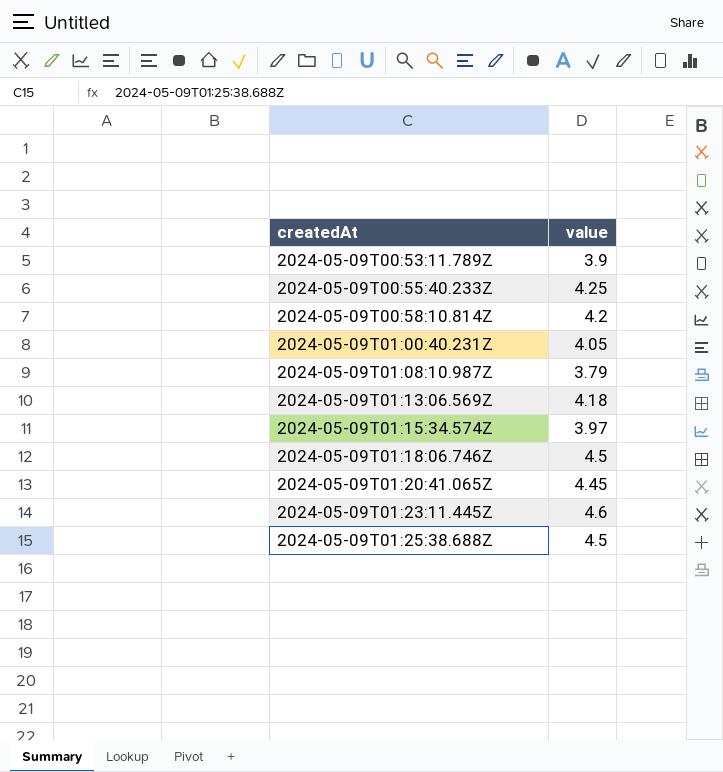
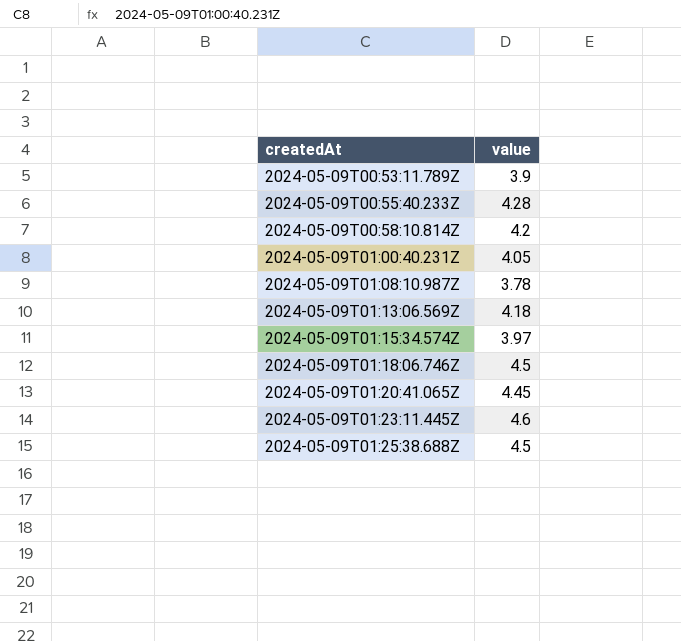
2024-05-09T00:55:40.233Z | value: 4.25 -> 4.28
2024-05-09T01:08:10.987Z | value: 3.79 -> 3.78

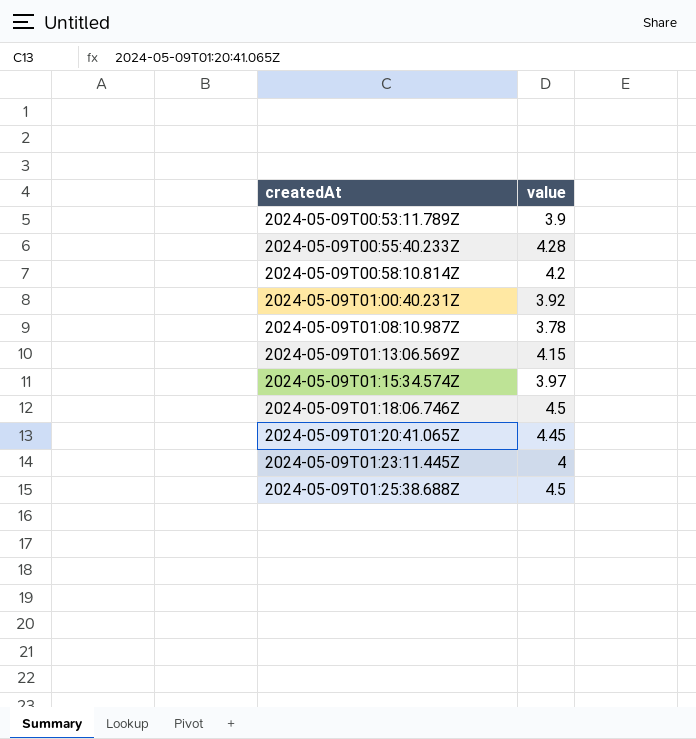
2024-05-09T01:00:40.231Z | value: 4.05 -> 3.92
2024-05-09T01:13:06.569Z | value: 4.18 -> 4.15
2024-05-09T01:23:11.445Z | value: 4.6 -> 4

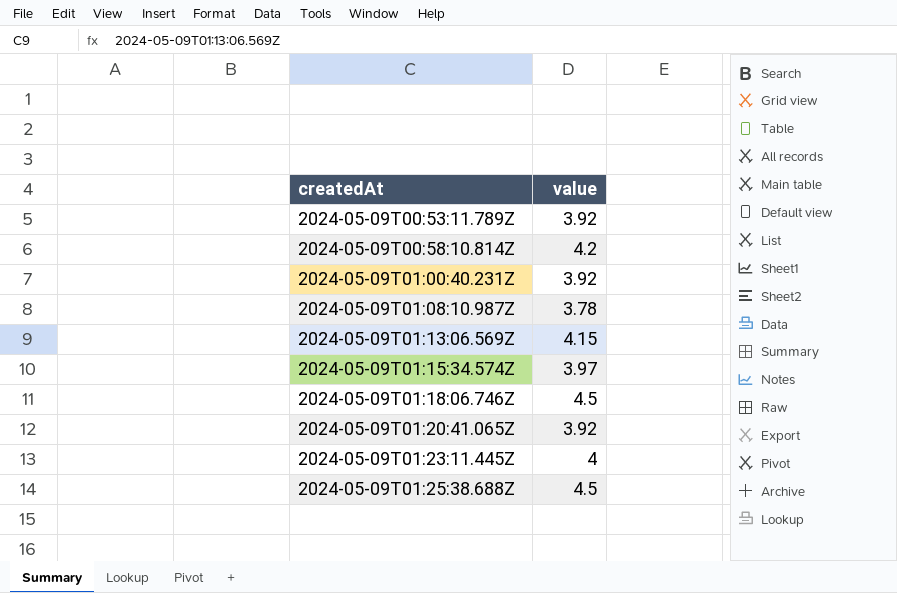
row 2024-05-09T00:55:40.233Z: 4.28 -> none
2024-05-09T00:53:11.789Z | value: 3.9 -> 3.92
2024-05-09T01:20:41.065Z | value: 4.45 -> 3.92

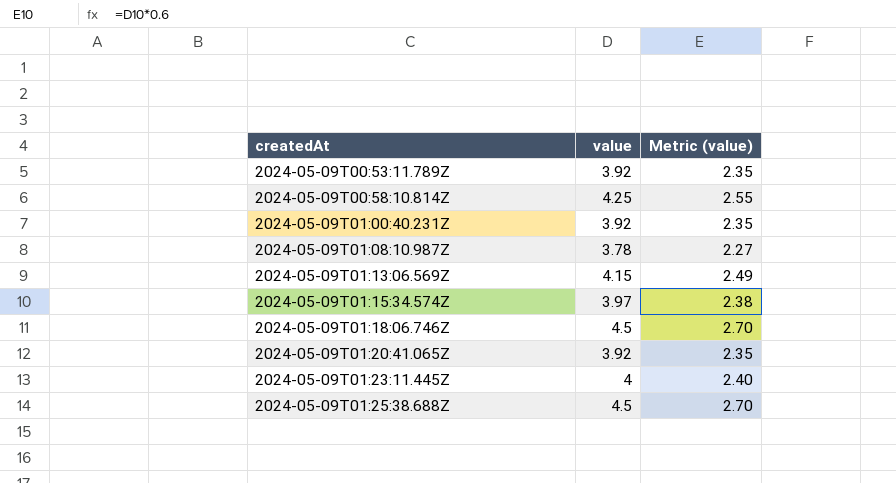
column Metric (value) | formula: none -> [value] * 0.6
2024-05-09T00:58:10.814Z | value: 4.2 -> 4.25

